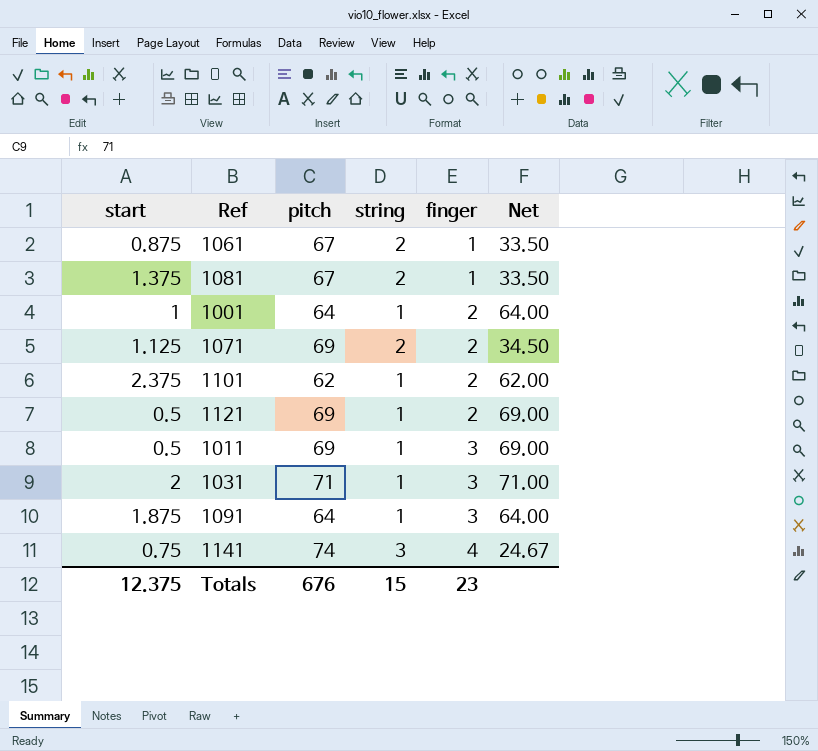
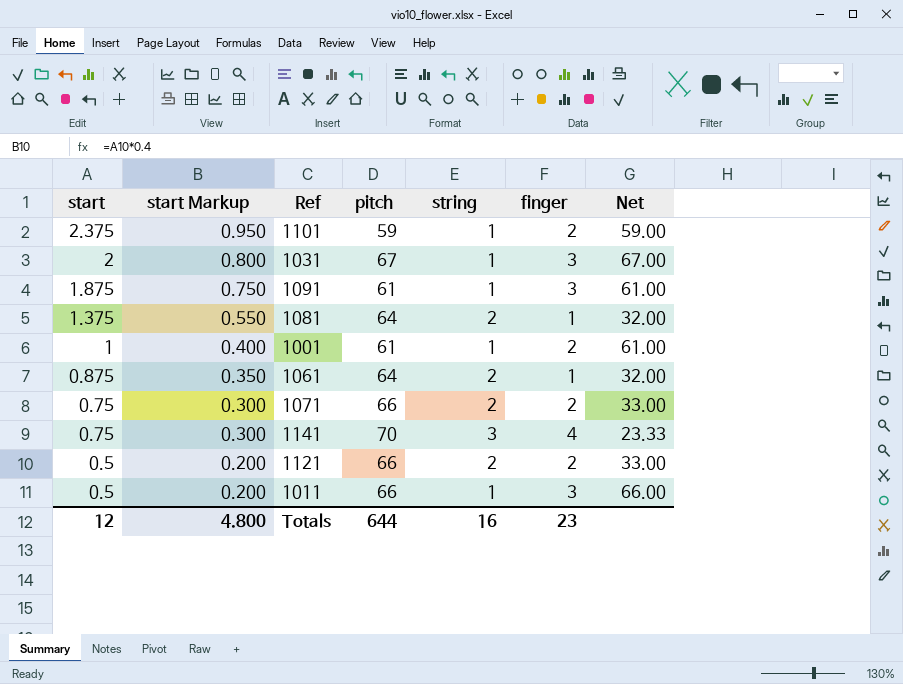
row order: finger ascending -> start descending
column start Markup | formula: none -> [start] * 0.4
1101 | pitch: 62 -> 59
1101 | Net: 62.00 -> 59.00
1031 | pitch: 71 -> 67
1031 | Net: 71.00 -> 67.00
1091 | pitch: 64 -> 61
1091 | Net: 64.00 -> 61.00
1081 | pitch: 67 -> 64
1081 | Net: 33.50 -> 32.00
1001 | pitch: 64 -> 61
1001 | Net: 64.00 -> 61.00
1061 | pitch: 67 -> 64
1061 | Net: 33.50 -> 32.00
1071 | start: 1.125 -> 0.75
1071 | pitch: 69 -> 66
1071 | Net: 34.50 -> 33.00
1141 | pitch: 74 -> 70
1141 | Net: 24.67 -> 23.33
1121 | pitch: 69 -> 66
1121 | string: 1 -> 2
1121 | Net: 69.00 -> 33.00
1011 | pitch: 69 -> 66
1011 | Net: 69.00 -> 66.00
Totals | start: 12.375 -> 12
Totals | pitch: 676 -> 644
Totals | string: 15 -> 16

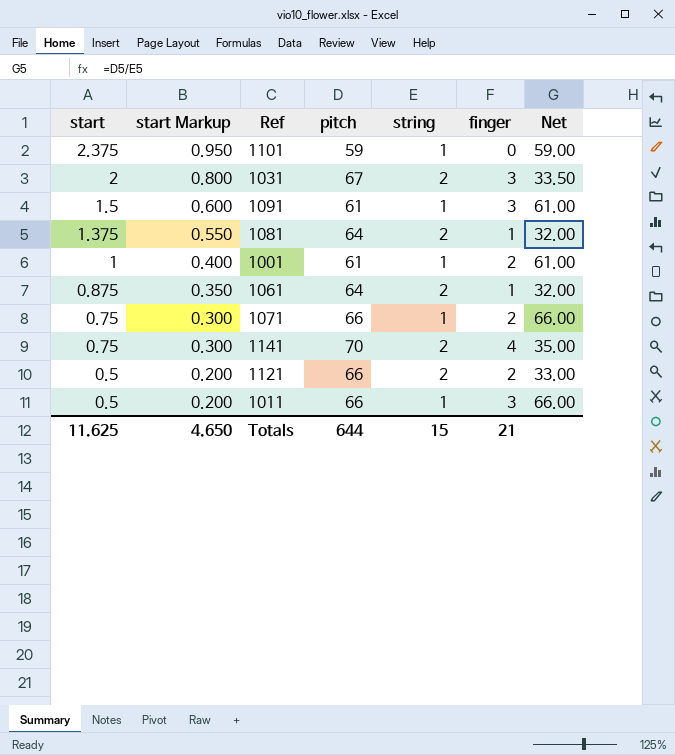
1101 | finger: 2 -> 0
1031 | string: 1 -> 2
1031 | Net: 67.00 -> 33.50
1091 | start: 1.875 -> 1.5
1091 | start Markup: 0.750 -> 0.600
1071 | string: 2 -> 1
1071 | Net: 33.00 -> 66.00
1141 | string: 3 -> 2
1141 | Net: 23.33 -> 35.00
Totals | start: 12 -> 11.625
Totals | start Markup: 4.800 -> 4.650
Totals | string: 16 -> 15
Totals | finger: 23 -> 21

